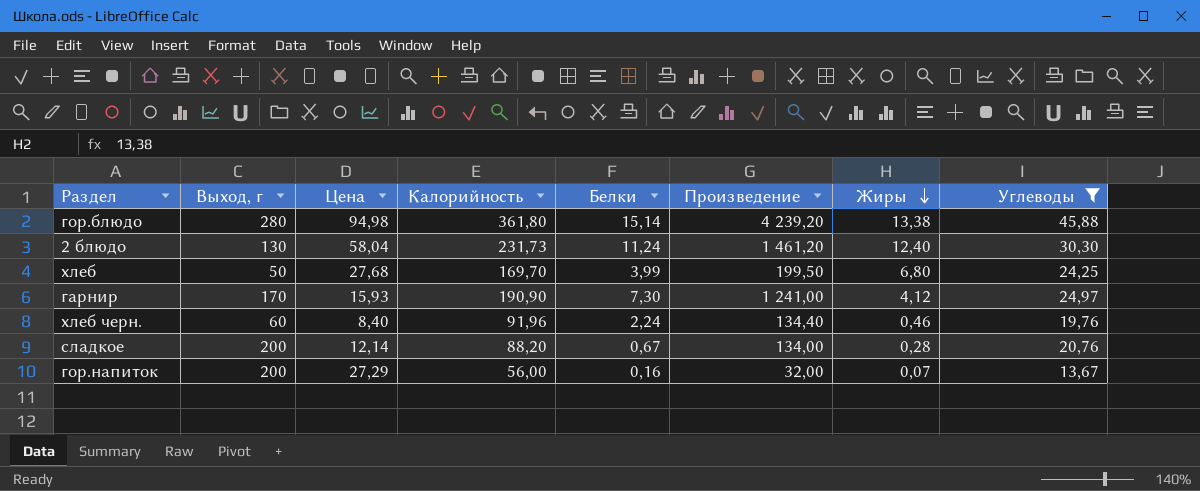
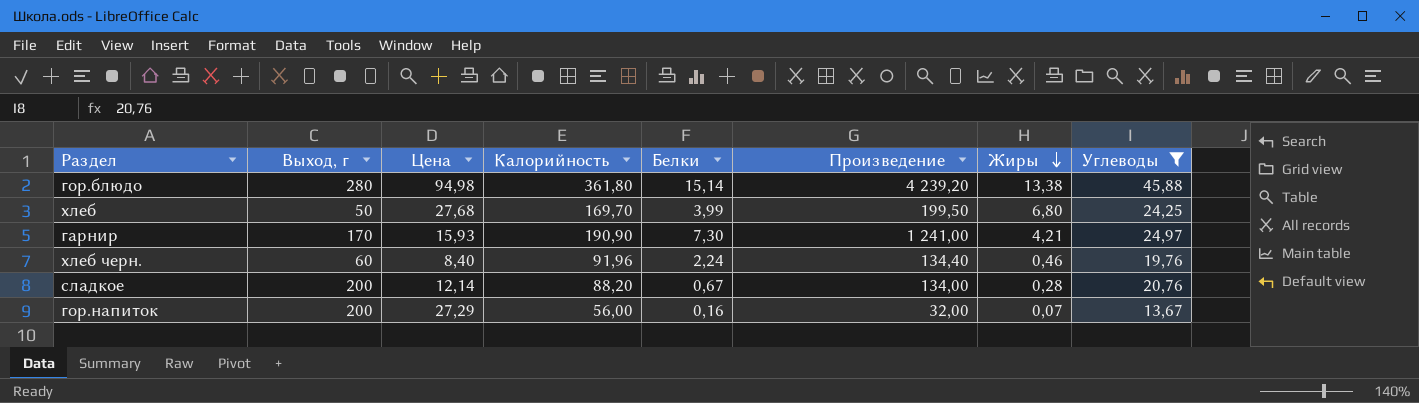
row 2 блюдо: 130 | 58,04 | 231,73 | 11,24 | 1 461,20 | 12,40 | 30,30 -> none
гарнир | Жиры: 4,12 -> 4,21

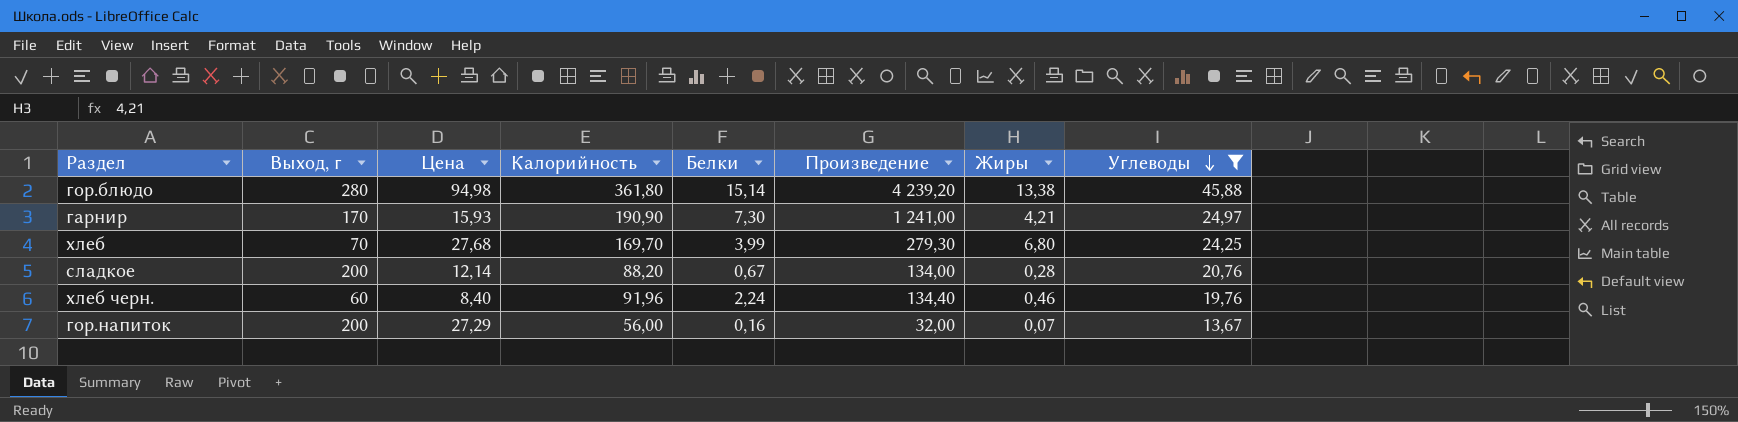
row order: Жиры descending -> Углеводы descending
хлеб | Выход, г: 50 -> 70
хлеб | Произведение: 199,50 -> 279,30

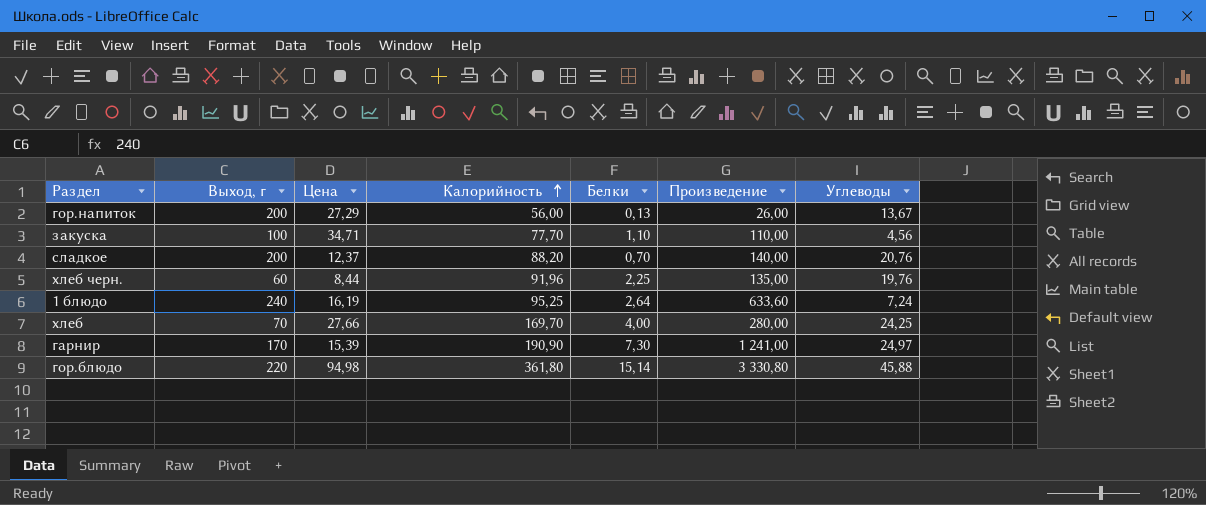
filter: Углеводы >= 13,67 -> none
row order: Углеводы descending -> Калорийность ascending
column Жиры | position: 7 -> none
гор.напиток | Белки: 0,16 -> 0,13
гор.напиток | Произведение: 32,00 -> 26,00
сладкое | Цена: 12,14 -> 12,37
сладкое | Белки: 0,67 -> 0,70
сладкое | Произведение: 134,00 -> 140,00
хлеб черн. | Цена: 8,40 -> 8,44
хлеб черн. | Белки: 2,24 -> 2,25
хлеб черн. | Произведение: 134,40 -> 135,00
хлеб | Цена: 27,68 -> 27,66
хлеб | Белки: 3,99 -> 4,00
хлеб | Произведение: 279,30 -> 280,00
гарнир | Цена: 15,93 -> 15,39
гор.блюдо | Выход, г: 280 -> 220
гор.блюдо | Произведение: 4 239,20 -> 3 330,80

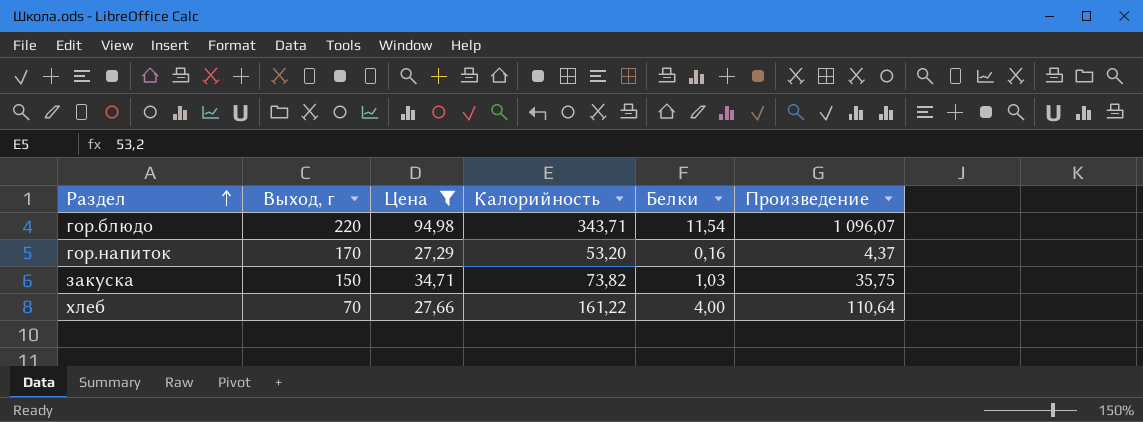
filter: none -> Цена >= 27,29
row order: Калорийность ascending -> Раздел ascending
column Углеводы | position: 7 -> none
column Произведение | formula: [Выход, г] * [Белки] -> [Цена] * [Белки]
гор.блюдо | Калорийность: 361,80 -> 343,71
гор.блюдо | Белки: 15,14 -> 11,54
гор.напиток | Выход, г: 200 -> 170
гор.напиток | Калорийность: 56,00 -> 53,20
гор.напиток | Белки: 0,13 -> 0,16
закуска | Выход, г: 100 -> 150
закуска | Калорийность: 77,70 -> 73,82
закуска | Белки: 1,10 -> 1,03
хлеб | Калорийность: 169,70 -> 161,22

